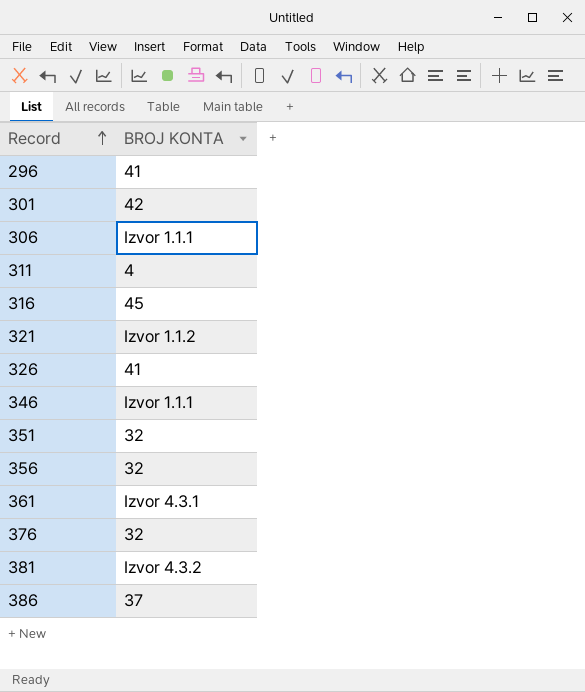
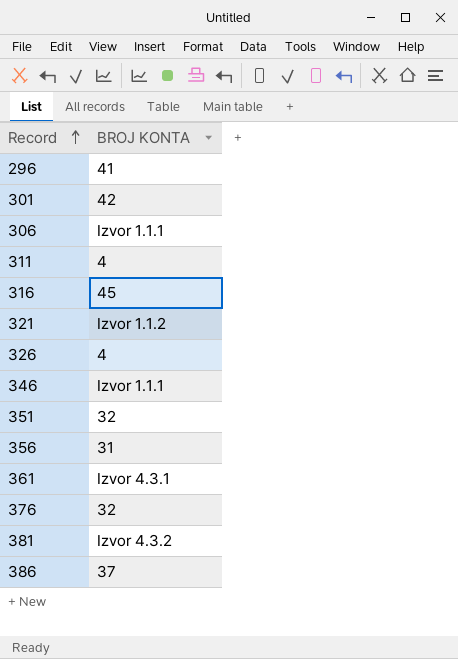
326 | BROJ KONTA: 41 -> 4
356 | BROJ KONTA: 32 -> 31

